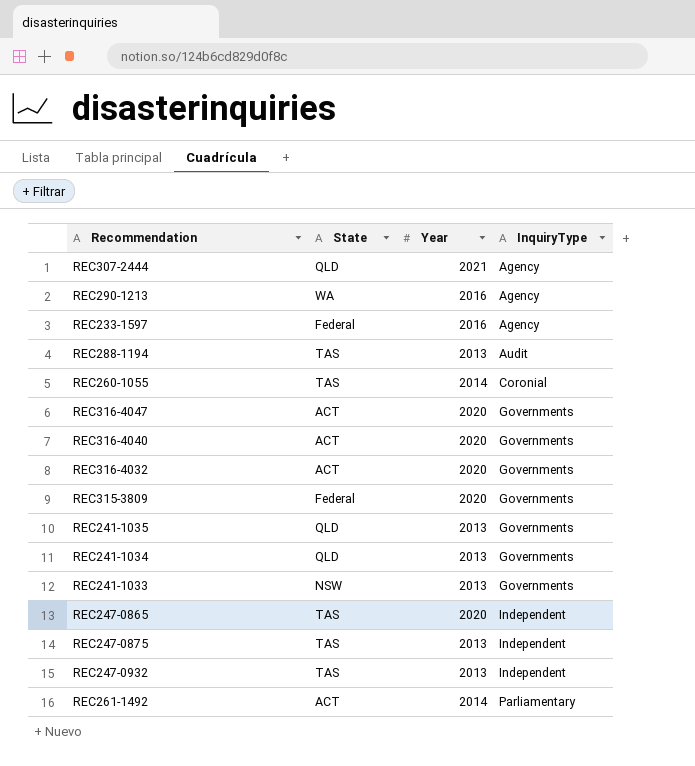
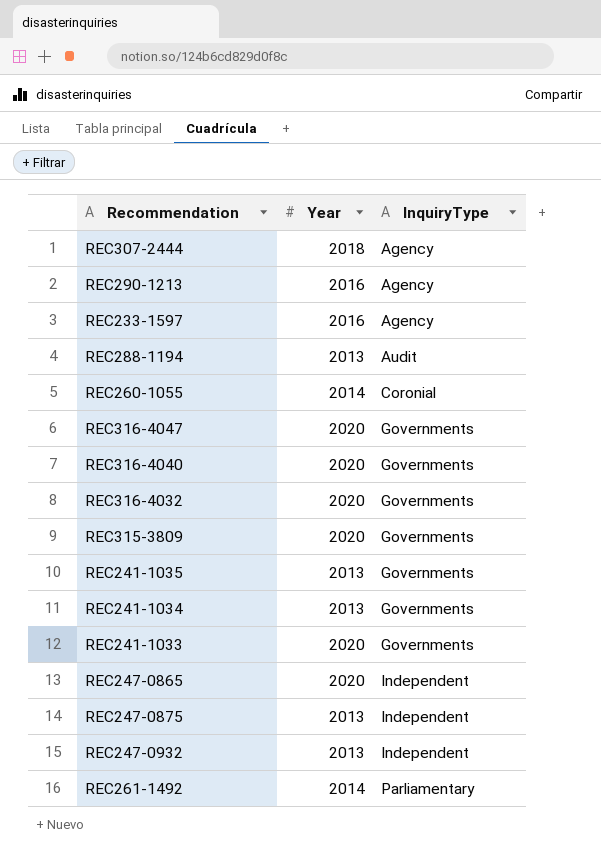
column State | position: 2 -> none
REC307-2444 | Year: 2021 -> 2018
REC241-1033 | Year: 2013 -> 2020

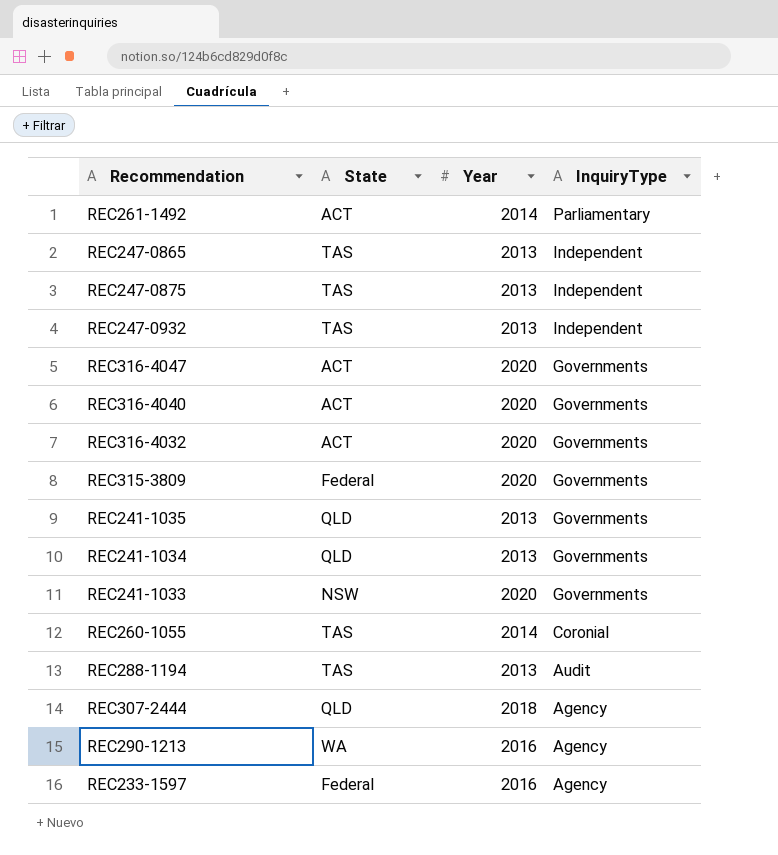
row order: InquiryType ascending -> InquiryType descending
column State | position: none -> 2
REC247-0865 | Year: 2020 -> 2013

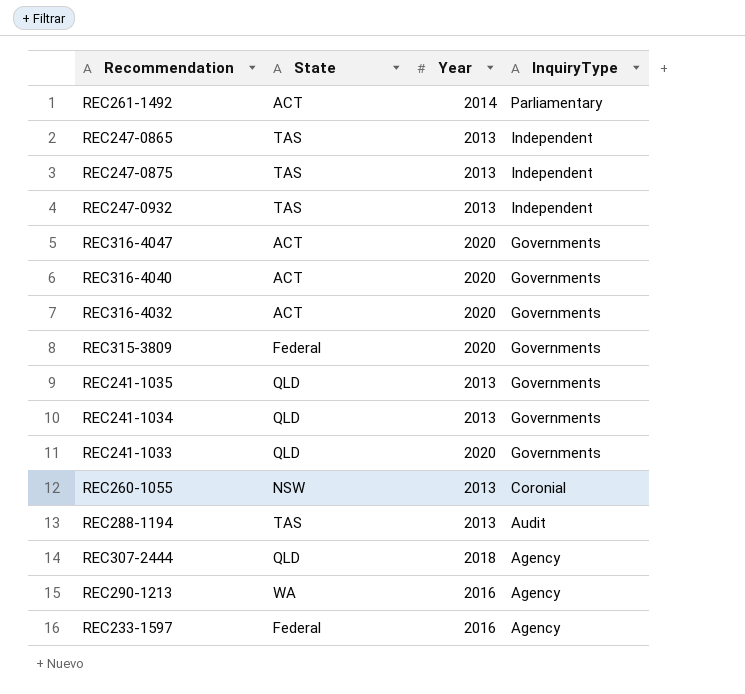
REC241-1033 | State: NSW -> QLD
REC260-1055 | State: TAS -> NSW
REC260-1055 | Year: 2014 -> 2013

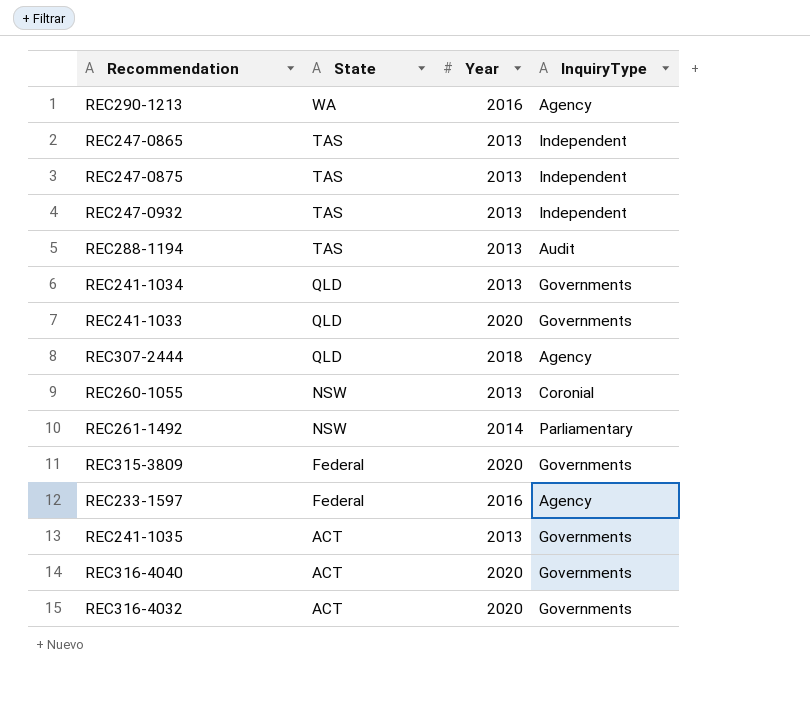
row order: InquiryType descending -> State descending
row REC316-4047: ACT | 2020 | Governments -> none
REC261-1492 | State: ACT -> NSW
REC241-1035 | State: QLD -> ACT

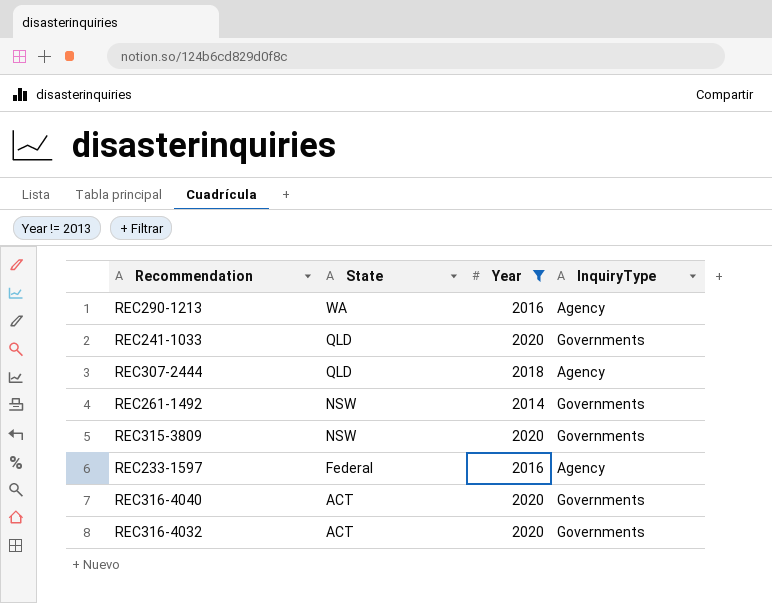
filter: none -> Year != 2013
REC261-1492 | InquiryType: Parliamentary -> Governments
REC315-3809 | State: Federal -> NSW

